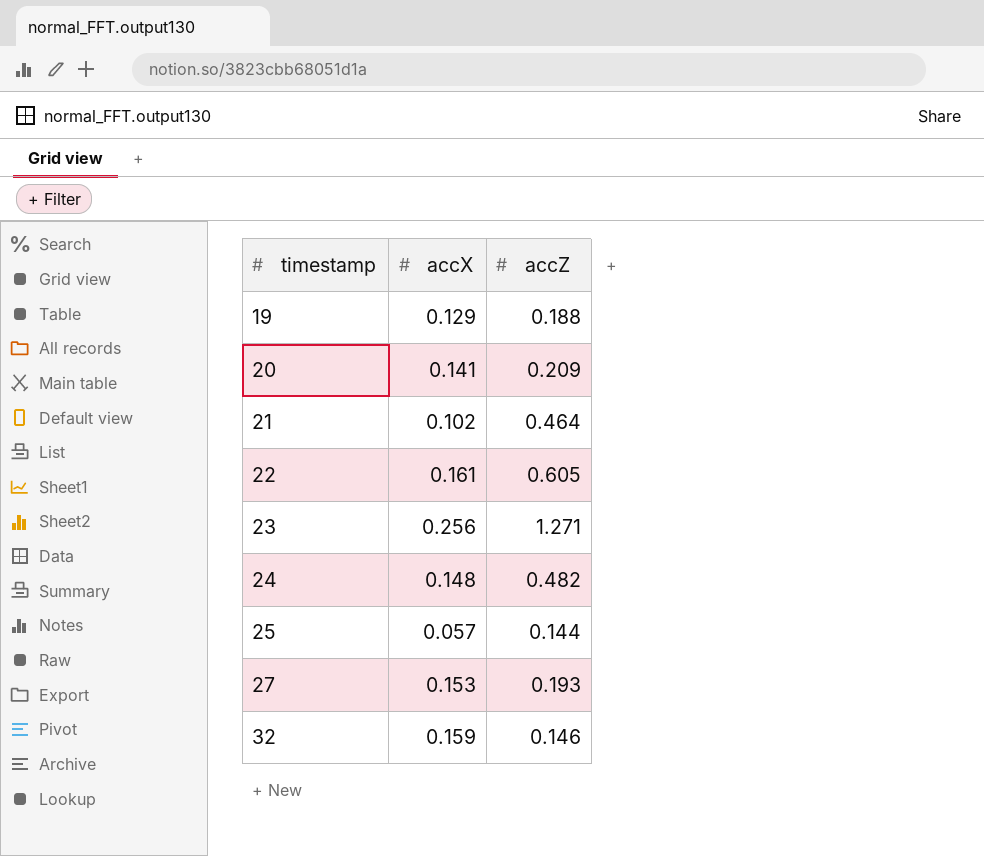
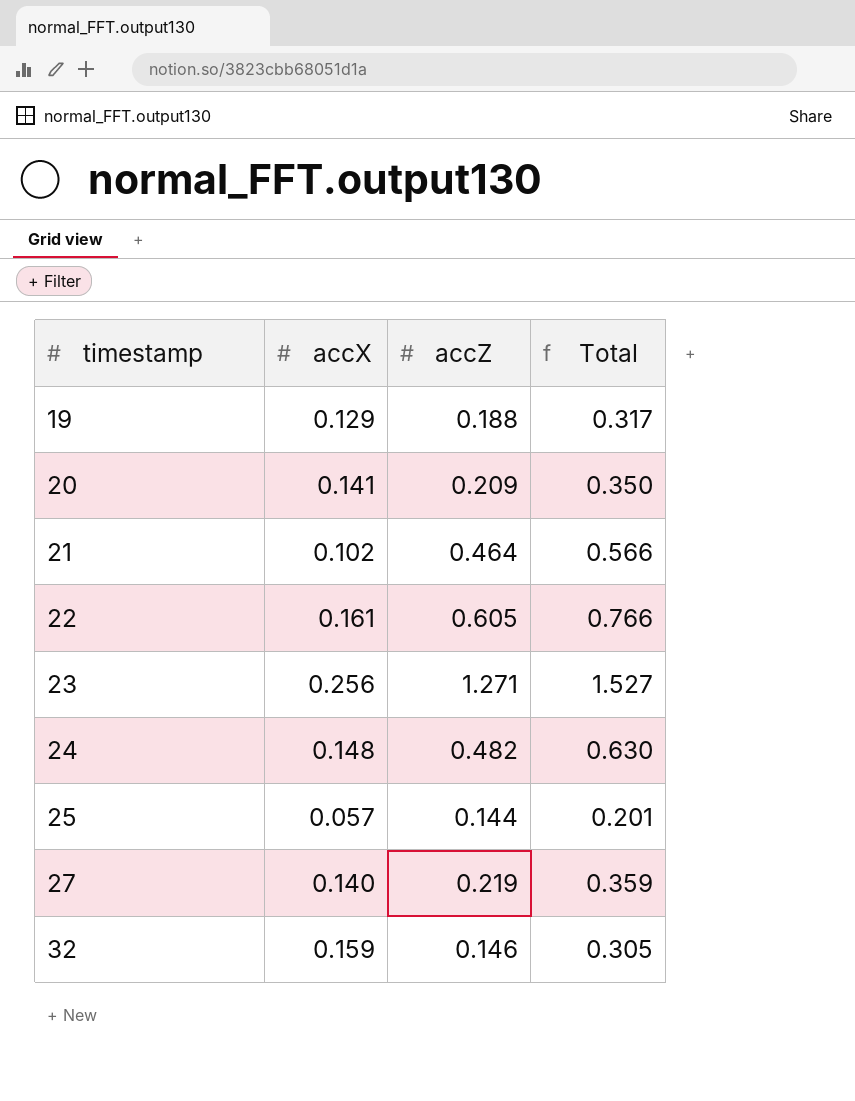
column Total | formula: none -> [accX] + [accZ]
27 | accX: 0.153 -> 0.140
27 | accZ: 0.193 -> 0.219

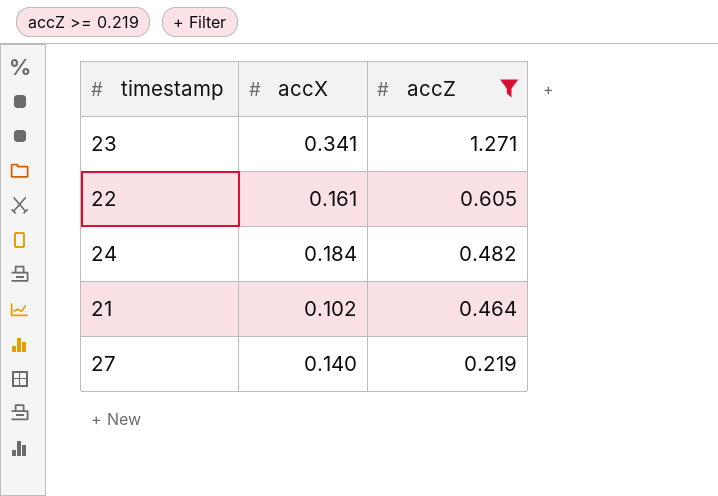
filter: none -> accZ >= 0.219
row order: timestamp ascending -> accZ descending
column Total | formula: [accX] + [accZ] -> none
23 | accX: 0.256 -> 0.341
24 | accX: 0.148 -> 0.184

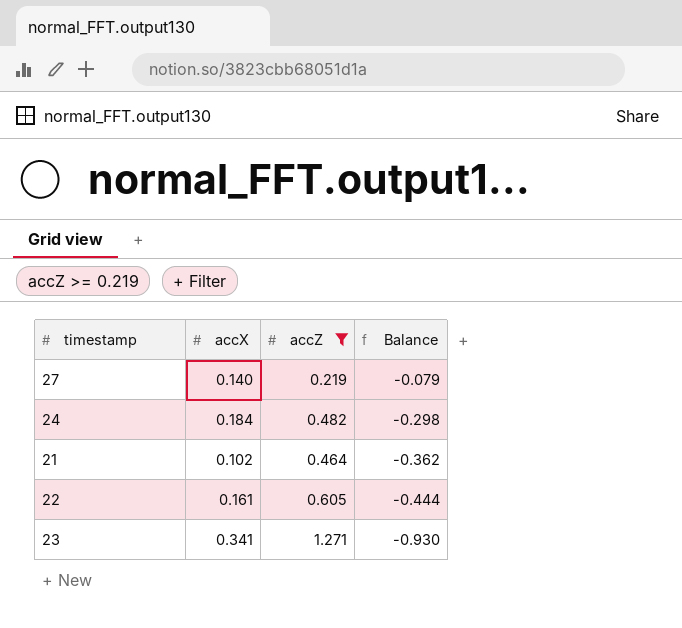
row order: accZ descending -> Balance descending
column Balance | formula: none -> [accX] - [accZ]

